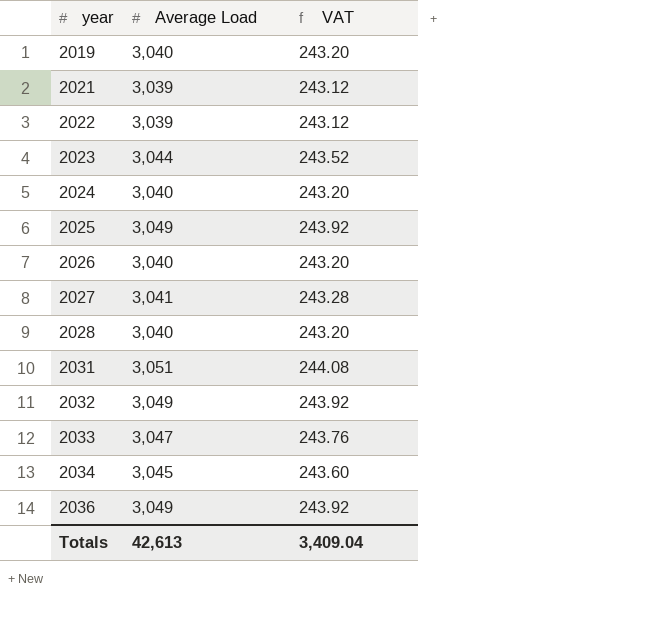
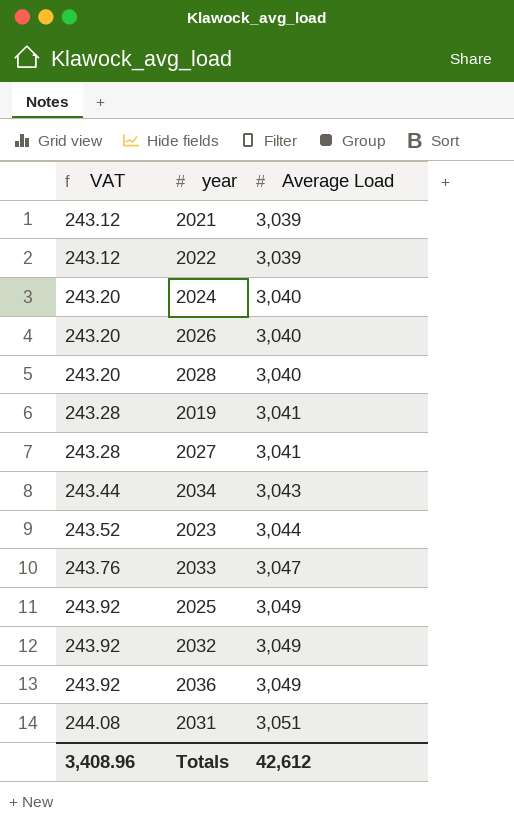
row order: year ascending -> VAT ascending
column VAT | position: 3 -> 1
2019 | VAT: 243.20 -> 243.28
2019 | Average Load: 3,040 -> 3,041
2034 | VAT: 243.60 -> 243.44
2034 | Average Load: 3,045 -> 3,043
Totals | VAT: 3,409.04 -> 3,408.96
Totals | Average Load: 42,613 -> 42,612

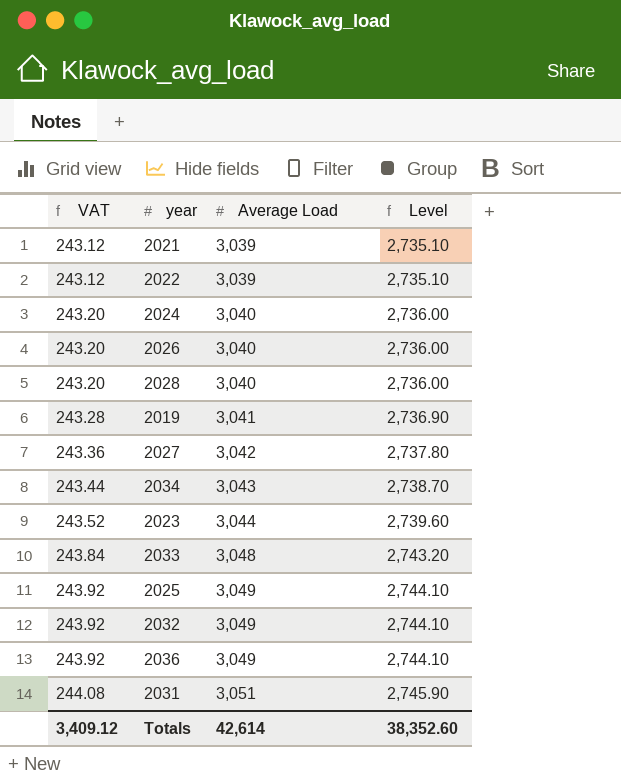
column Level | formula: none -> [Average Load] * 0.9
2027 | VAT: 243.28 -> 243.36
2027 | Average Load: 3,041 -> 3,042
2033 | VAT: 243.76 -> 243.84
2033 | Average Load: 3,047 -> 3,048
Totals | VAT: 3,408.96 -> 3,409.12
Totals | Average Load: 42,612 -> 42,614

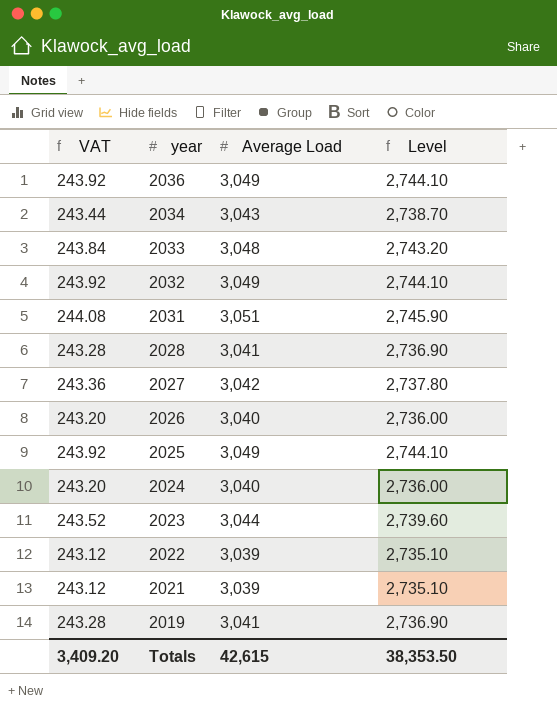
row order: VAT ascending -> year descending
2028 | VAT: 243.20 -> 243.28
2028 | Average Load: 3,040 -> 3,041
2028 | Level: 2,736.00 -> 2,736.90
Totals | VAT: 3,409.12 -> 3,409.20
Totals | Average Load: 42,614 -> 42,615
Totals | Level: 38,352.60 -> 38,353.50

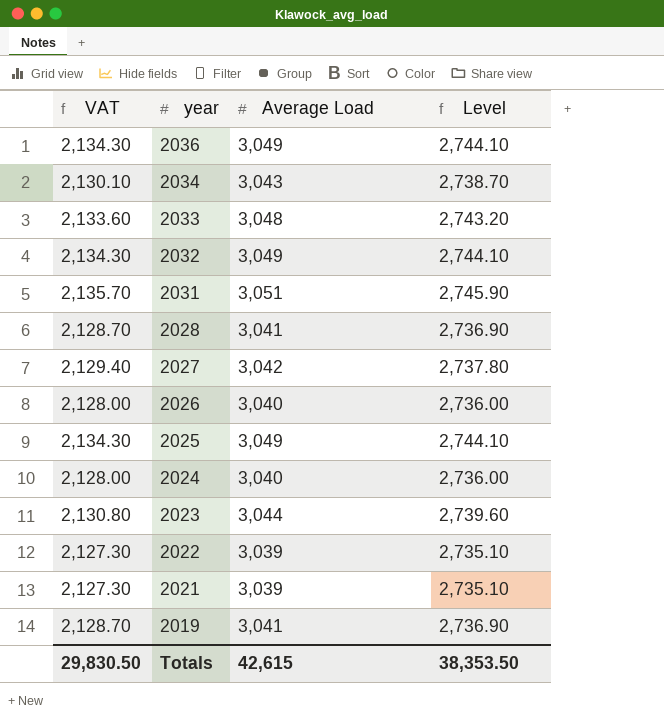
column VAT | formula: [Average Load] * 0.08 -> [Average Load] * 0.7
Totals | VAT: 3,409.20 -> 29,830.50

